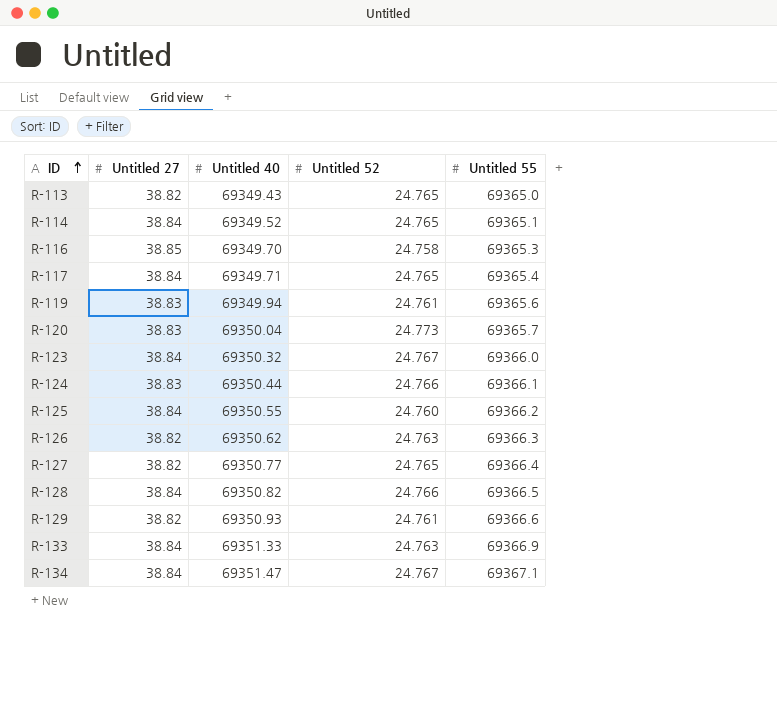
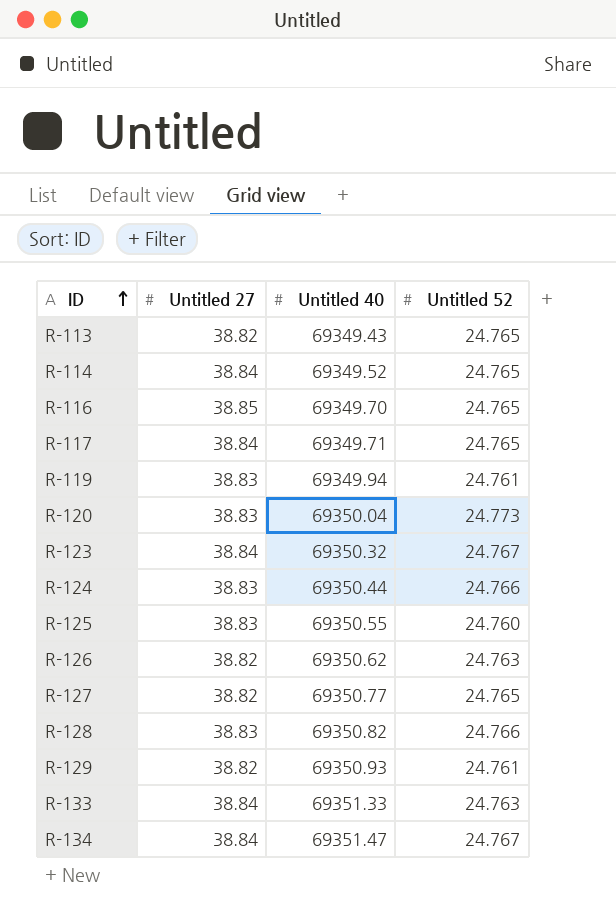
column Untitled 55 | position: 5 -> none
R-116 | Untitled 52: 24.758 -> 24.765
R-125 | Untitled 27: 38.84 -> 38.83
R-128 | Untitled 27: 38.84 -> 38.83

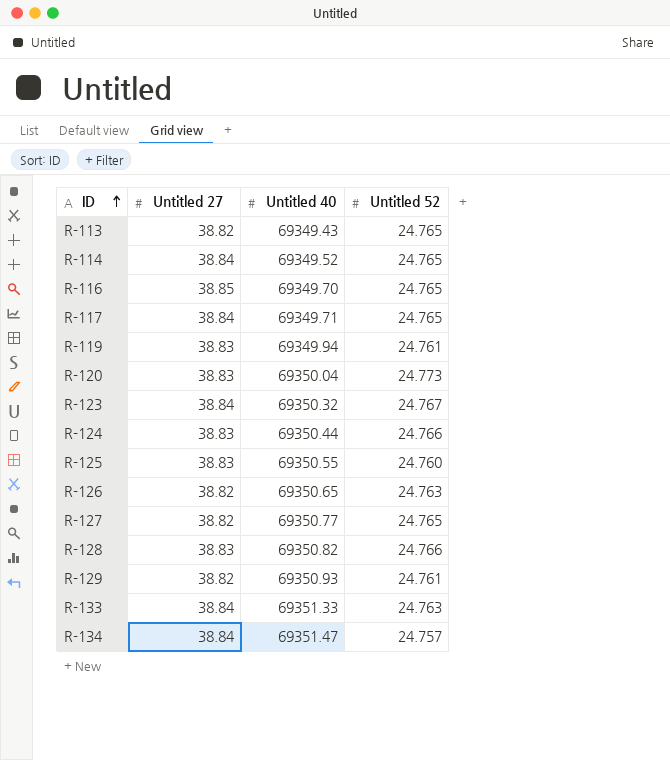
R-126 | Untitled 40: 69350.62 -> 69350.65
R-134 | Untitled 52: 24.767 -> 24.757

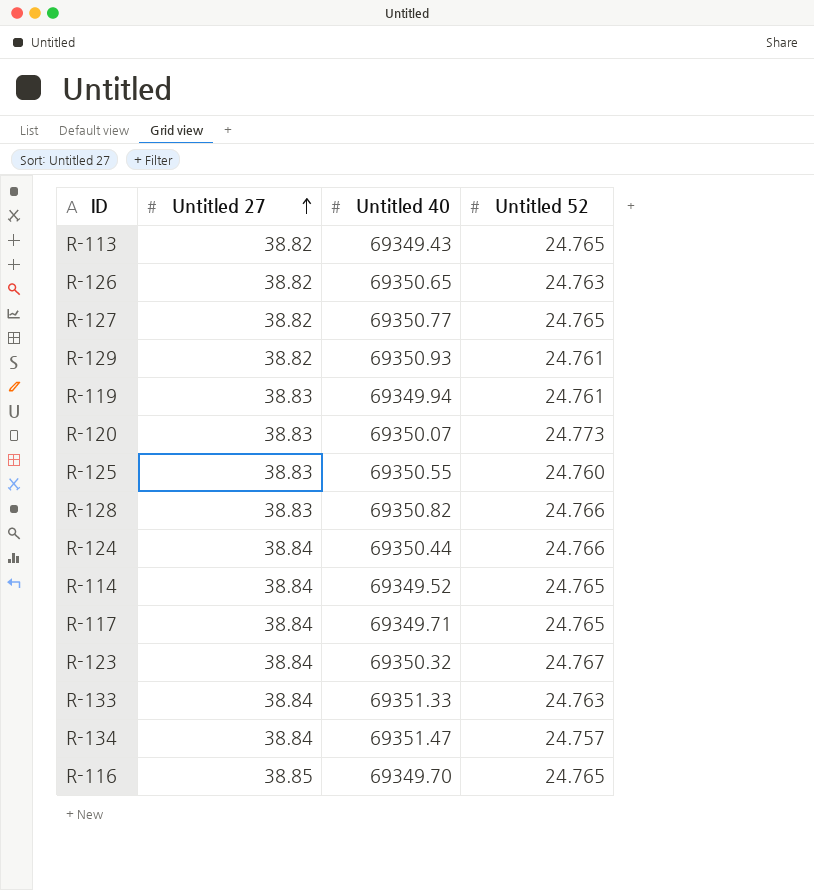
row order: ID ascending -> Untitled 27 ascending
R-120 | Untitled 40: 69350.04 -> 69350.07
R-124 | Untitled 27: 38.83 -> 38.84

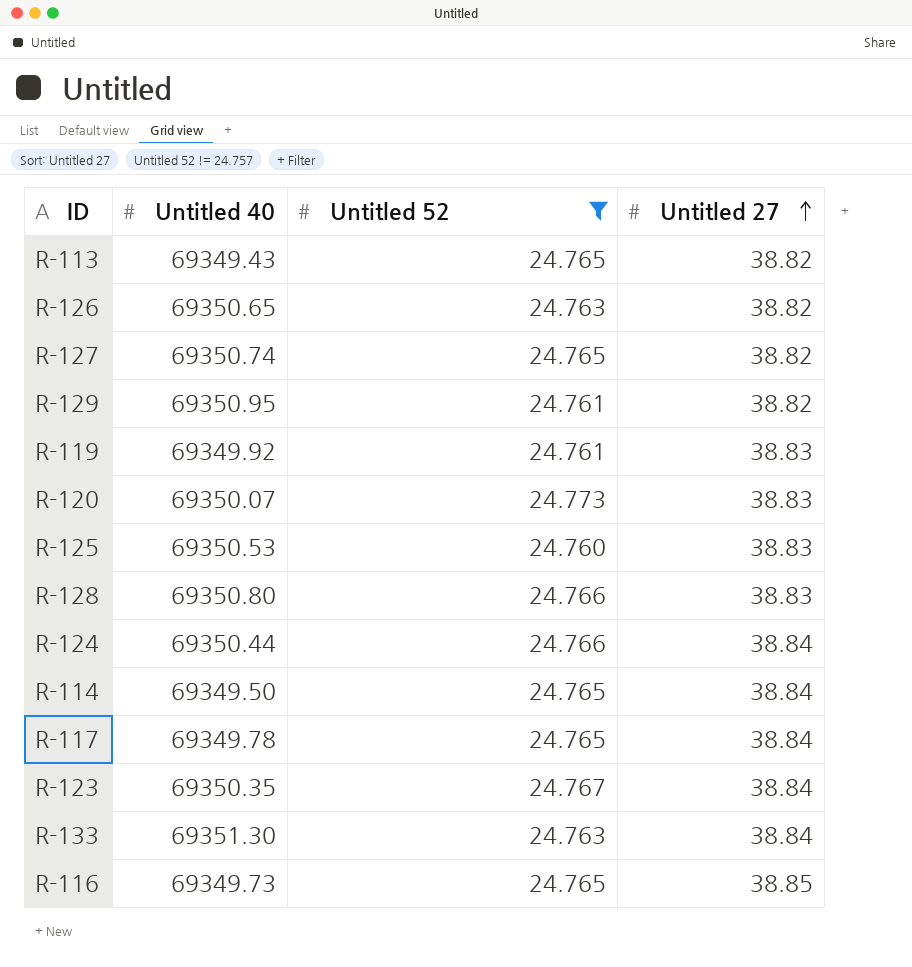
filter: none -> Untitled 52 != 24.757
column Untitled 27 | position: 2 -> 4
R-127 | Untitled 40: 69350.77 -> 69350.74
R-129 | Untitled 40: 69350.93 -> 69350.95
R-119 | Untitled 40: 69349.94 -> 69349.92
R-125 | Untitled 40: 69350.55 -> 69350.53
R-128 | Untitled 40: 69350.82 -> 69350.80
R-114 | Untitled 40: 69349.52 -> 69349.50
R-117 | Untitled 40: 69349.71 -> 69349.78
R-123 | Untitled 40: 69350.32 -> 69350.35
R-133 | Untitled 40: 69351.33 -> 69351.30
R-116 | Untitled 40: 69349.70 -> 69349.73

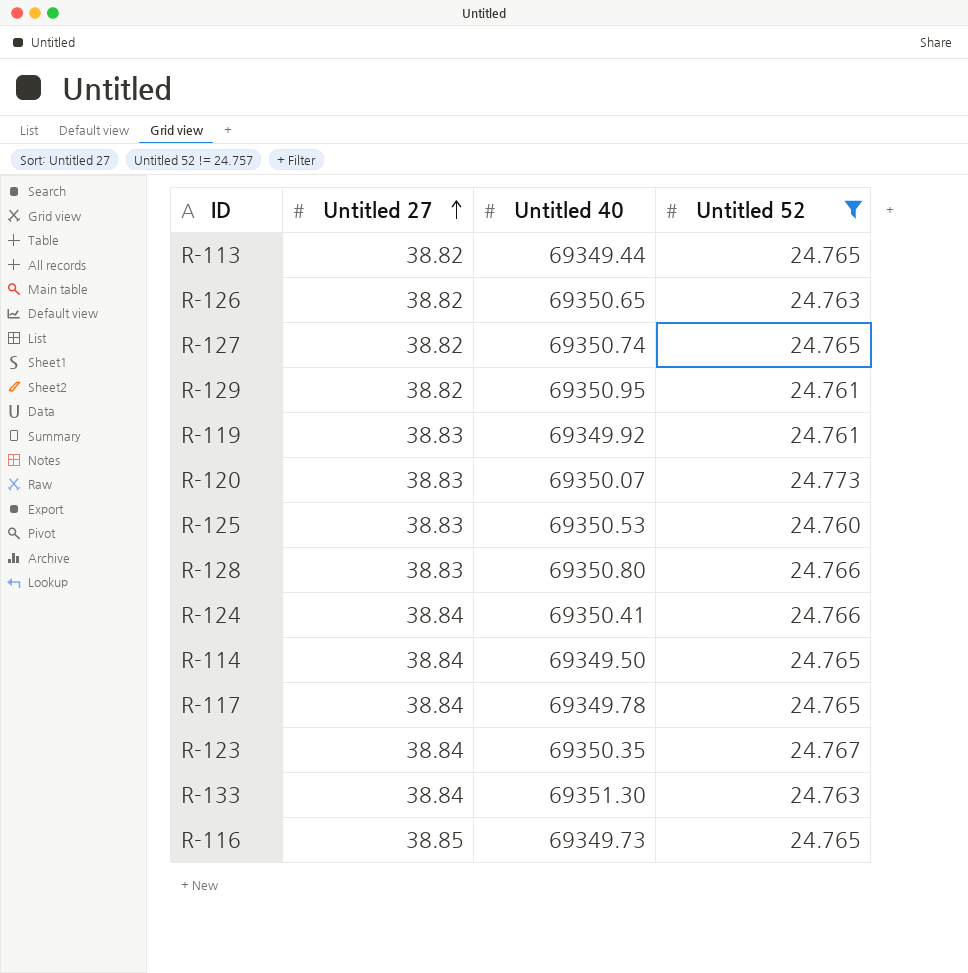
column Untitled 27 | position: 4 -> 2
R-113 | Untitled 40: 69349.43 -> 69349.44
R-124 | Untitled 40: 69350.44 -> 69350.41

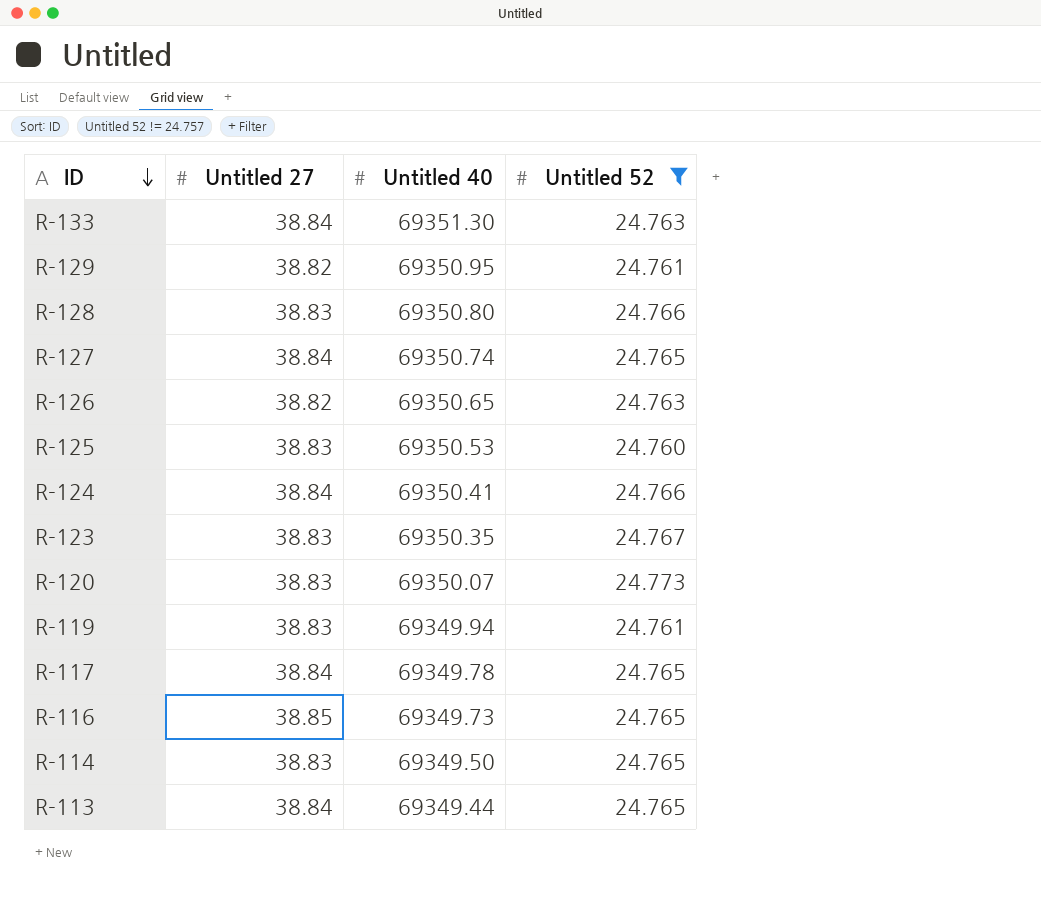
row order: Untitled 27 ascending -> ID descending
R-127 | Untitled 27: 38.82 -> 38.84
R-123 | Untitled 27: 38.84 -> 38.83
R-119 | Untitled 40: 69349.92 -> 69349.94
R-114 | Untitled 27: 38.84 -> 38.83
R-113 | Untitled 27: 38.82 -> 38.84

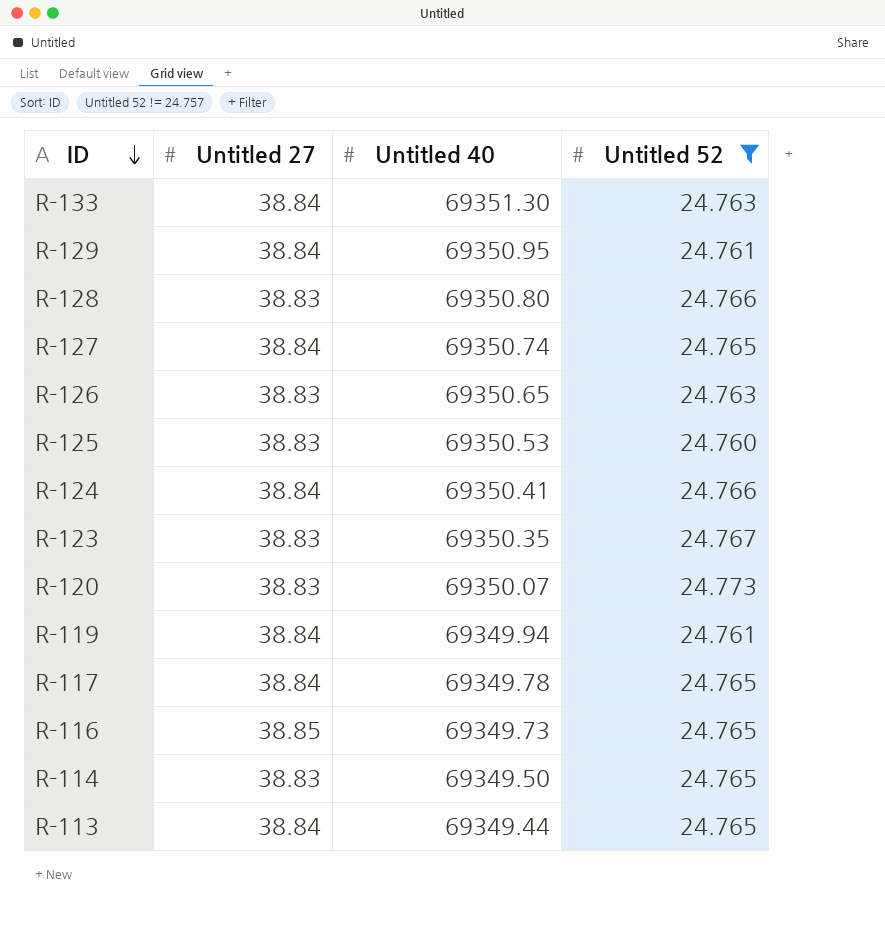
R-129 | Untitled 27: 38.82 -> 38.84
R-126 | Untitled 27: 38.82 -> 38.83
R-119 | Untitled 27: 38.83 -> 38.84

